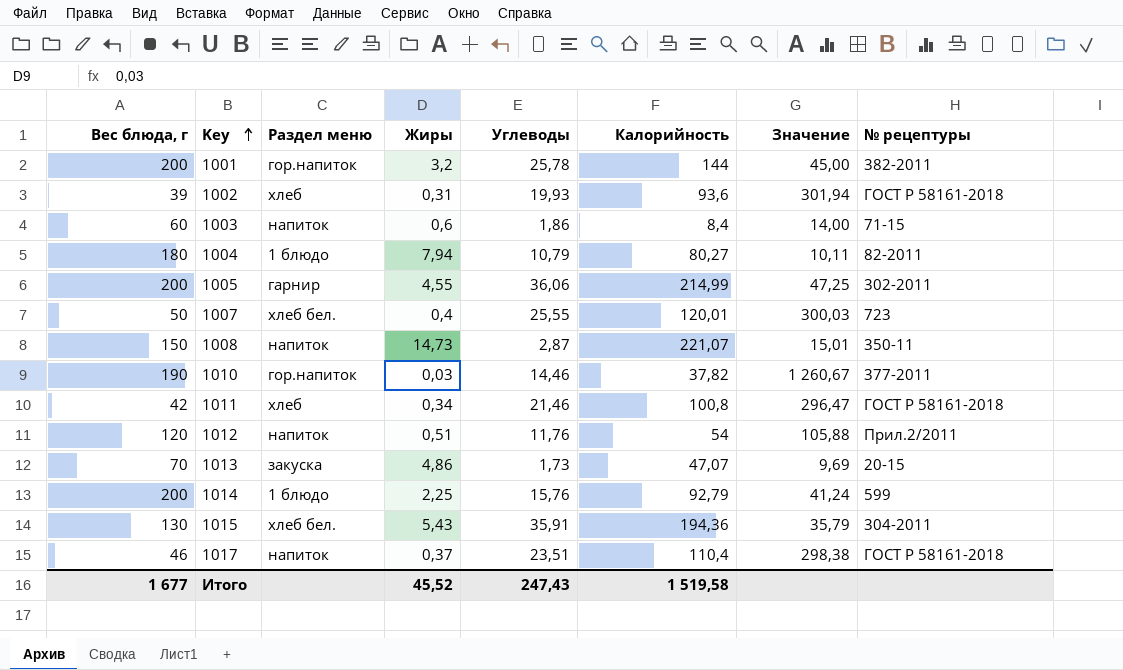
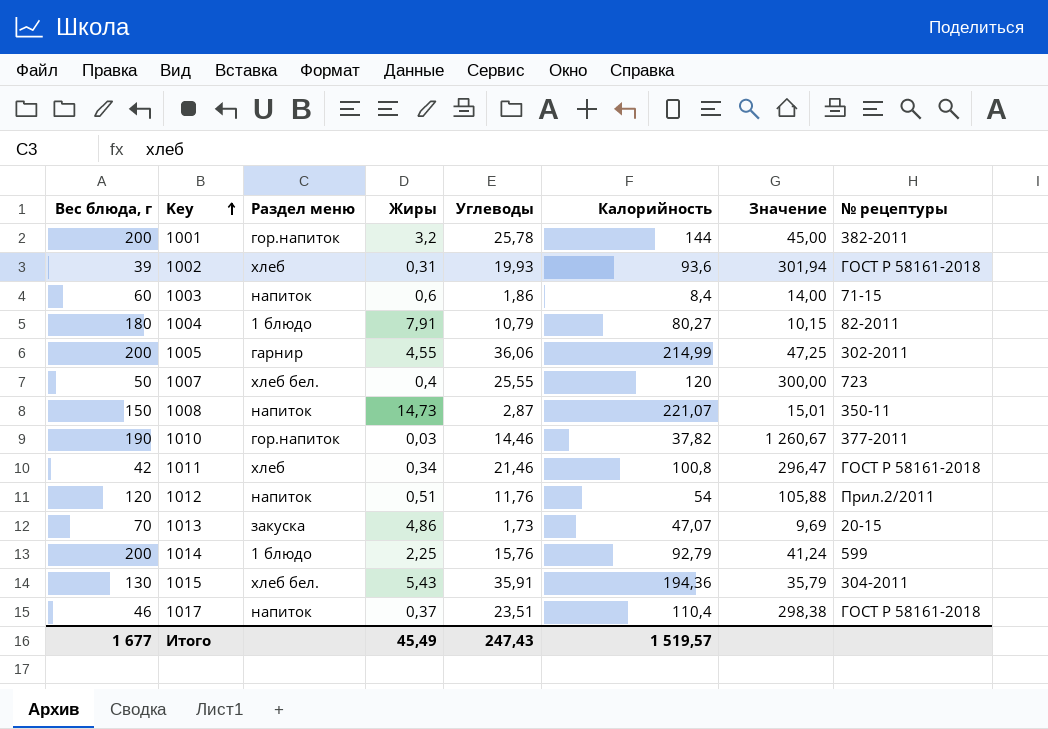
1004 | Жиры: 7,94 -> 7,91
1004 | Значение: 10,11 -> 10,15
1007 | Калорийность: 120,01 -> 120
1007 | Значение: 300,03 -> 300,00
Итого | Жиры: 45,52 -> 45,49
Итого | Калорийность: 1 519,58 -> 1 519,57

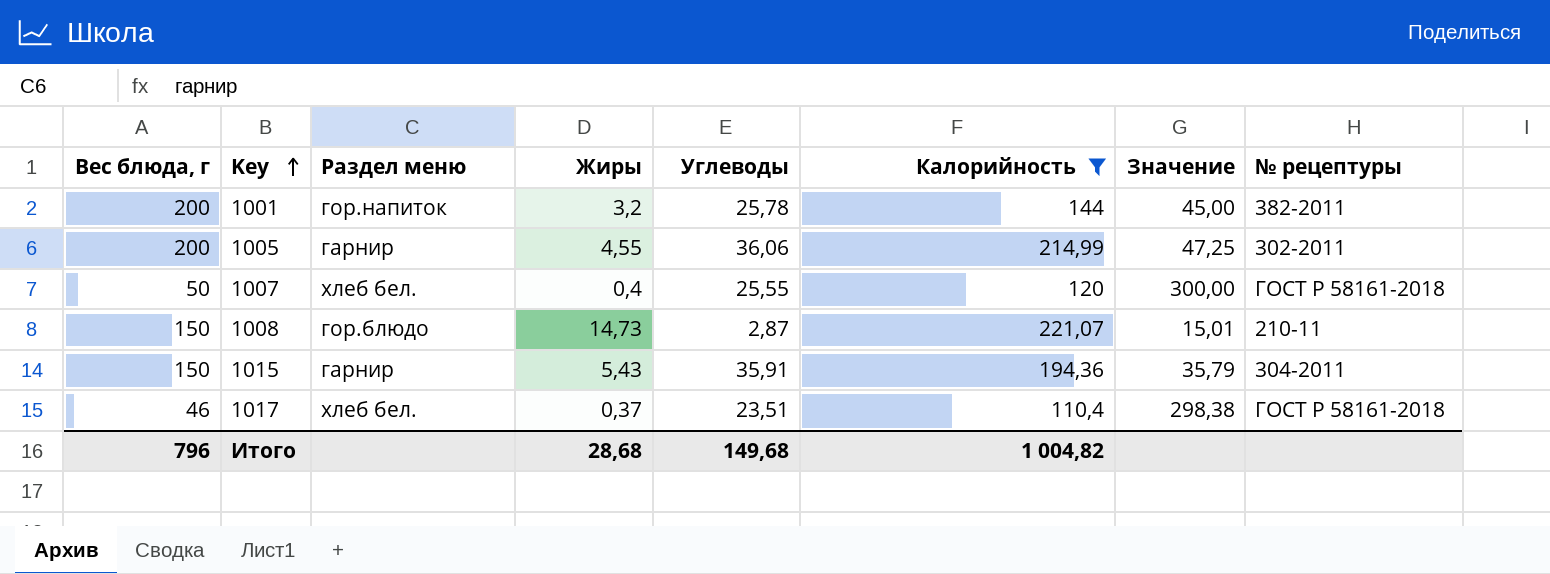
filter: none -> Калорийность >= 110,4
1007 | № рецептуры: 723 -> ГОСТ Р 58161-2018
1008 | Раздел меню: напиток -> гор.блюдо
1008 | № рецептуры: 350-11 -> 210-11
1015 | Вес блюда, г: 130 -> 150
1015 | Раздел меню: хлеб бел. -> гарнир
1017 | Раздел меню: напиток -> хлеб бел.
Итого | Вес блюда, г: 1 677 -> 796
Итого | Жиры: 45,49 -> 28,68
Итого | Углеводы: 247,43 -> 149,68
Итого | Калорийность: 1 519,57 -> 1 004,82

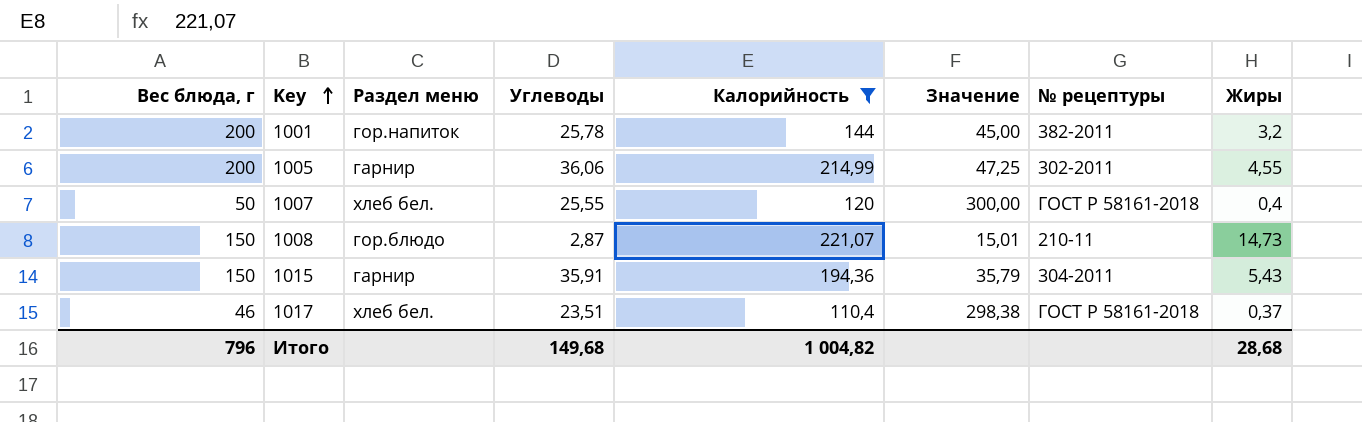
column Жиры | position: 4 -> 8

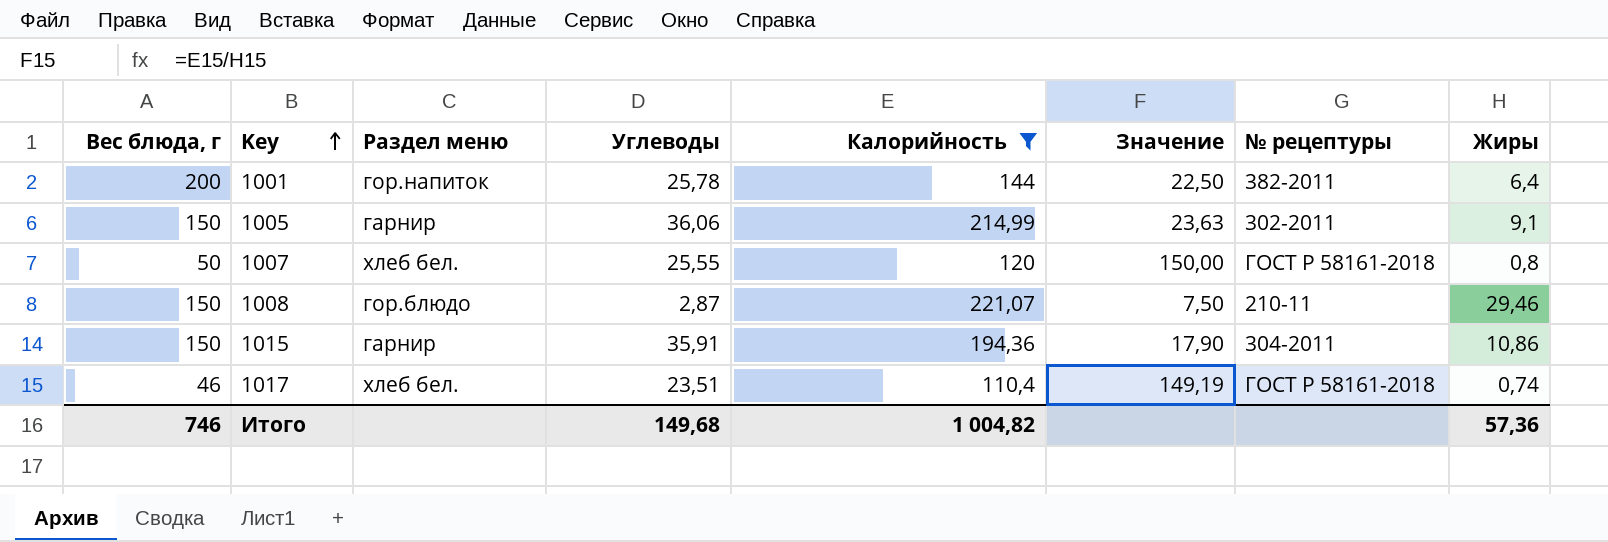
1001 | Значение: 45,00 -> 22,50
1001 | Жиры: 3,2 -> 6,4
1005 | Вес блюда, г: 200 -> 150
1005 | Значение: 47,25 -> 23,63
1005 | Жиры: 4,55 -> 9,1
1007 | Значение: 300,00 -> 150,00
1007 | Жиры: 0,4 -> 0,8
1008 | Значение: 15,01 -> 7,50
1008 | Жиры: 14,73 -> 29,46
1015 | Значение: 35,79 -> 17,90
1015 | Жиры: 5,43 -> 10,86
1017 | Значение: 298,38 -> 149,19
1017 | Жиры: 0,37 -> 0,74
Итого | Вес блюда, г: 796 -> 746
Итого | Жиры: 28,68 -> 57,36

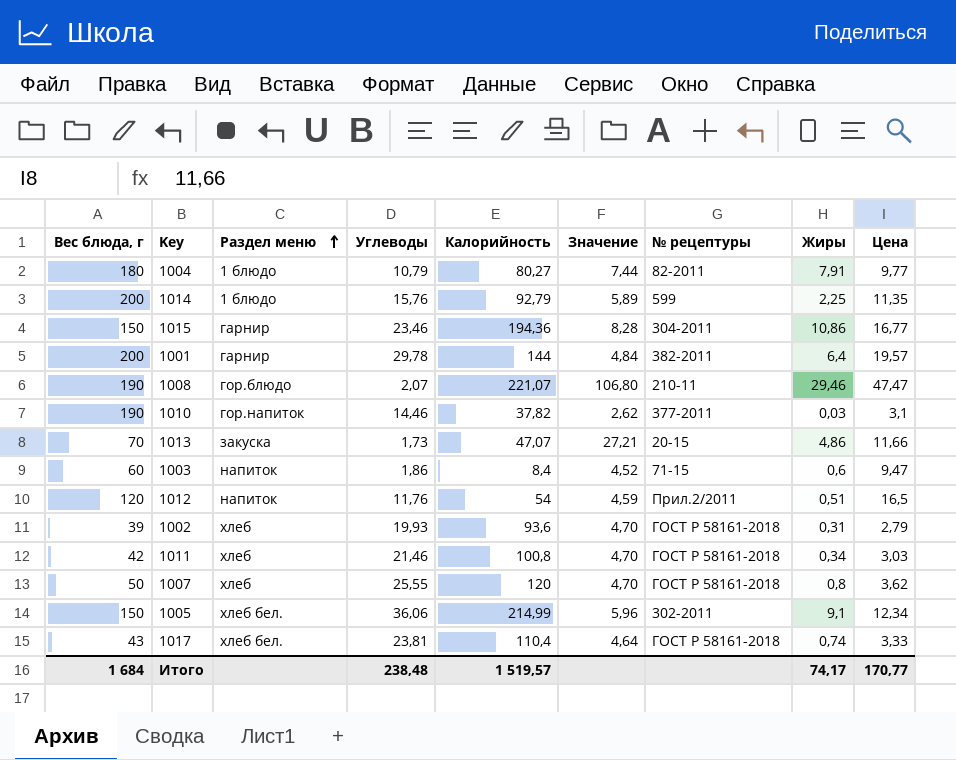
filter: Калорийность >= 110,4 -> none
row order: Key ascending -> Раздел меню ascending
column Значение | formula: [Калорийность] / [Жиры] -> [Калорийность] / [Углеводы]
column Цена | position: none -> 9
1015 | Углеводы: 35,91 -> 23,46
1001 | Раздел меню: гор.напиток -> гарнир
1001 | Углеводы: 25,78 -> 29,78
1008 | Вес блюда, г: 150 -> 190
1008 | Углеводы: 2,87 -> 2,07
1007 | Раздел меню: хлеб бел. -> хлеб
1005 | Раздел меню: гарнир -> хлеб бел.
1017 | Вес блюда, г: 46 -> 43
1017 | Углеводы: 23,51 -> 23,81
Итого | Вес блюда, г: 746 -> 1 684
Итого | Углеводы: 149,68 -> 238,48
Итого | Калорийность: 1 004,82 -> 1 519,57
Итого | Жиры: 57,36 -> 74,17

